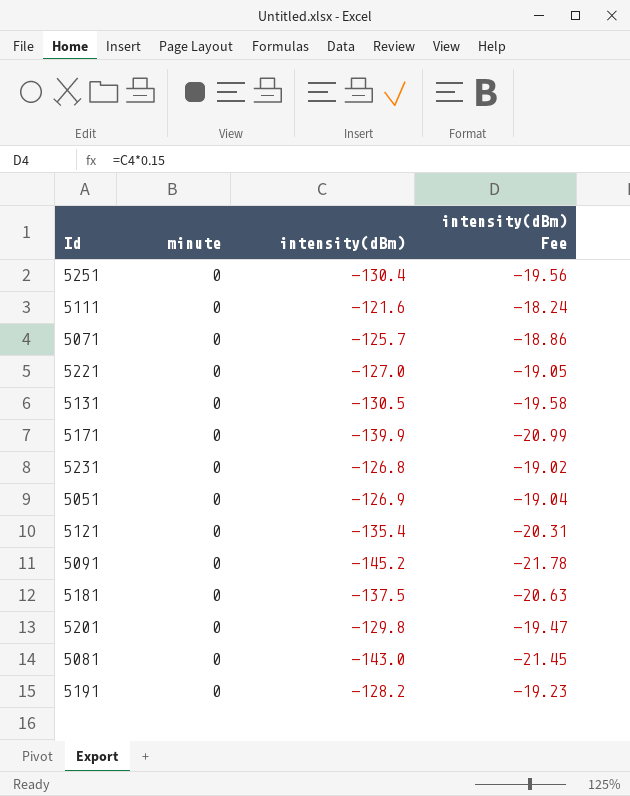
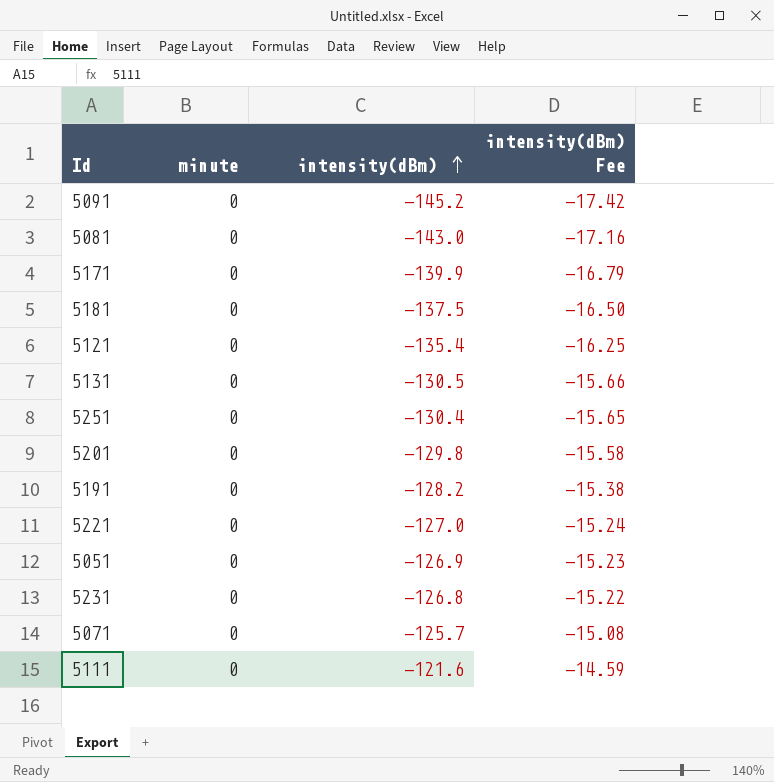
row order: none -> intensity(dBm) ascending
column intensity(dBm) Fee | formula: [intensity(dBm)] * 0.15 -> [intensity(dBm)] * 0.12

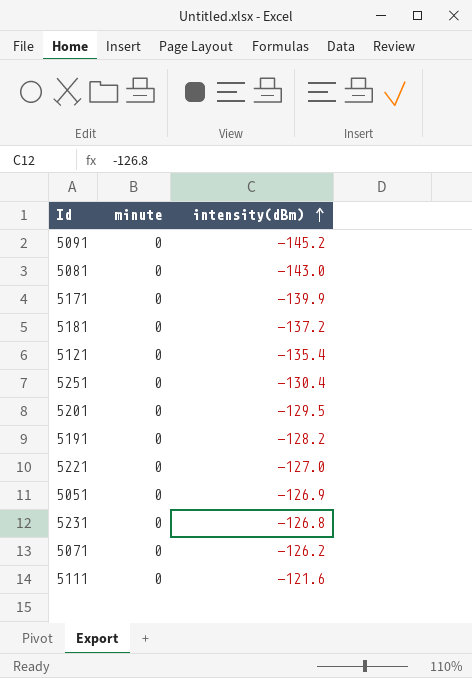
column intensity(dBm) Fee | formula: [intensity(dBm)] * 0.12 -> none
row 5131: 0 | -130.5 | -15.66 -> none
5181 | intensity(dBm): -137.5 -> -137.2
5201 | intensity(dBm): -129.8 -> -129.5
5071 | intensity(dBm): -125.7 -> -126.2

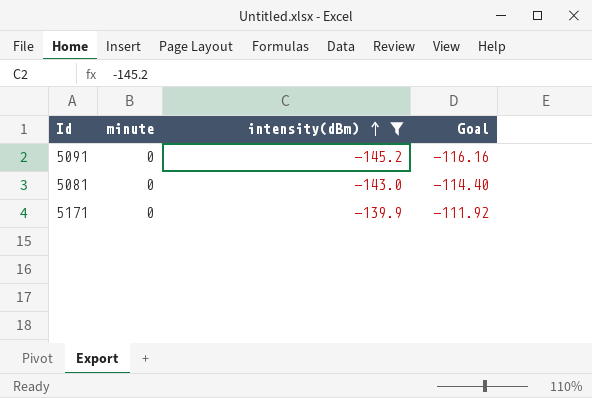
filter: none -> intensity(dBm) <= -139.9
column Goal | formula: none -> [intensity(dBm)] * 0.8

